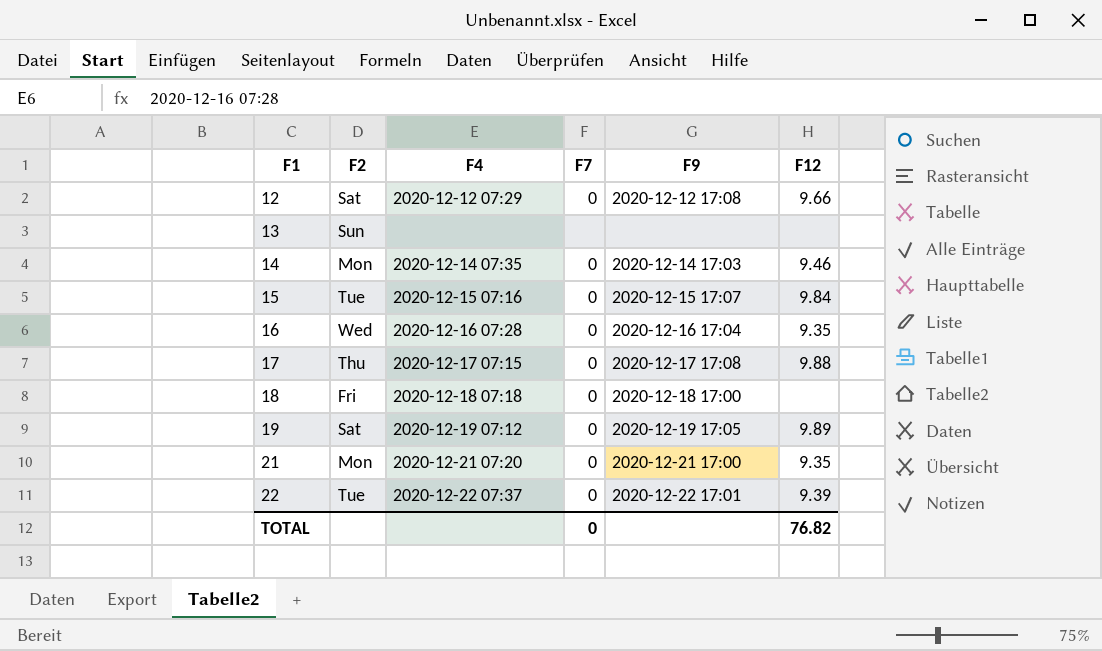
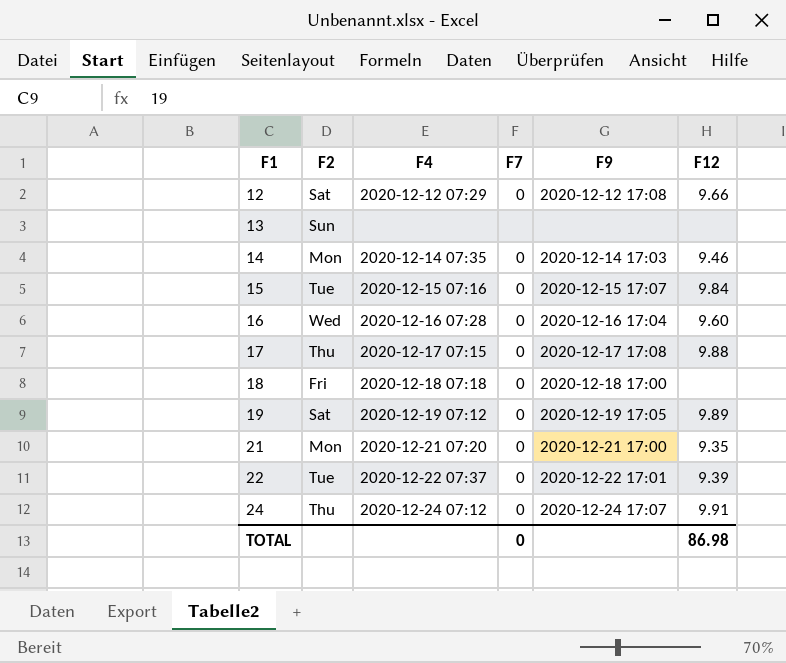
16 | F12: 9.35 -> 9.60
row 24: none -> Thu | 2020-12-24 07:12 | 0 | 2020-12-24 17:07 | 9.91
TOTAL | F12: 76.82 -> 86.98

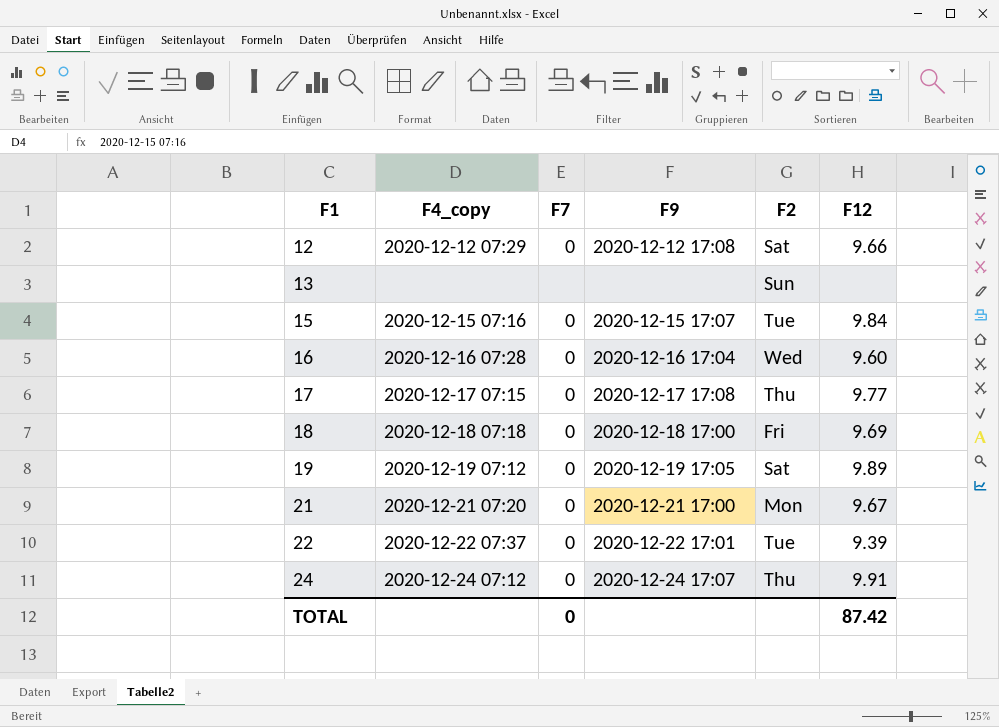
column name: F4 -> F4_copy
column F2 | position: 2 -> 5
row 14: Mon | 2020-12-14 07:35 | 0 | 2020-12-14 17:03 | 9.46 -> none
17 | F12: 9.88 -> 9.77
18 | F12: none -> 9.69
21 | F12: 9.35 -> 9.67
TOTAL | F12: 86.98 -> 87.42

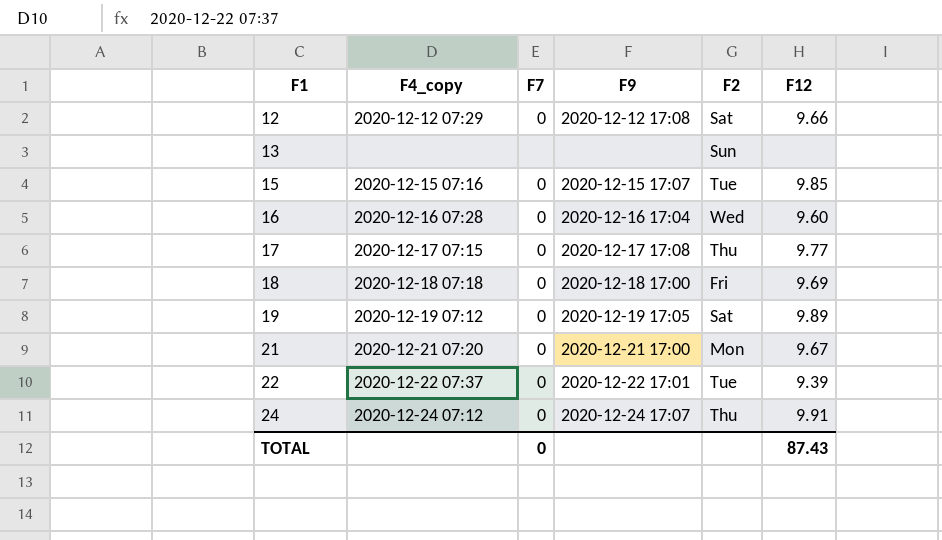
15 | F12: 9.84 -> 9.85
TOTAL | F12: 87.42 -> 87.43

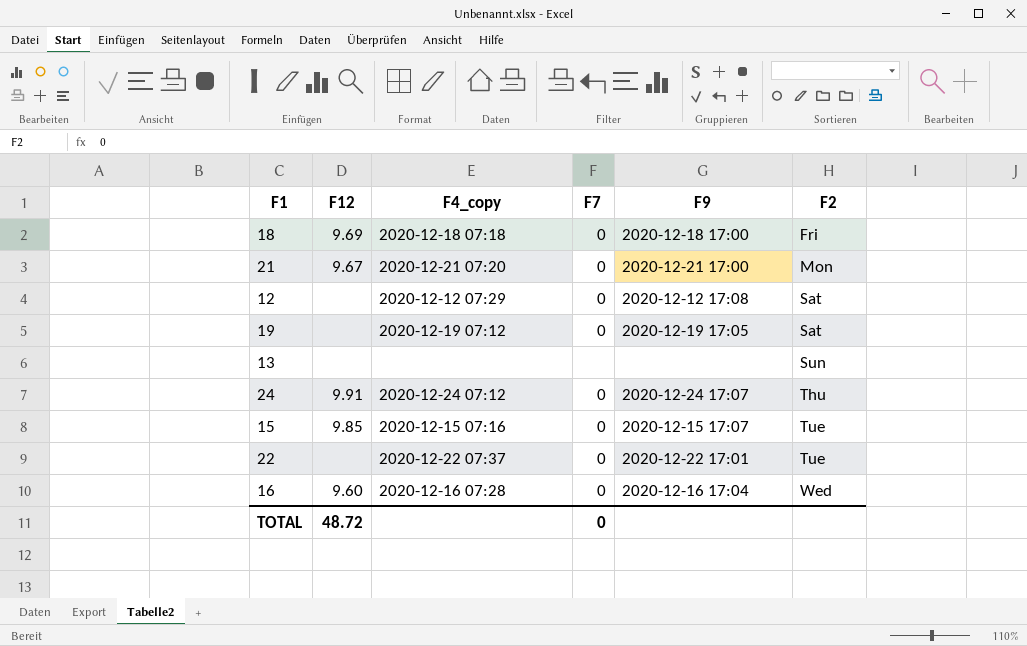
row order: F1 ascending -> F2 ascending
column F12 | position: 6 -> 2
row 17: 2020-12-17 07:15 | 0 | 2020-12-17 17:08 | Thu | 9.77 -> none
12 | F12: 9.66 -> none
19 | F12: 9.89 -> none
22 | F12: 9.39 -> none
TOTAL | F12: 87.43 -> 48.72

